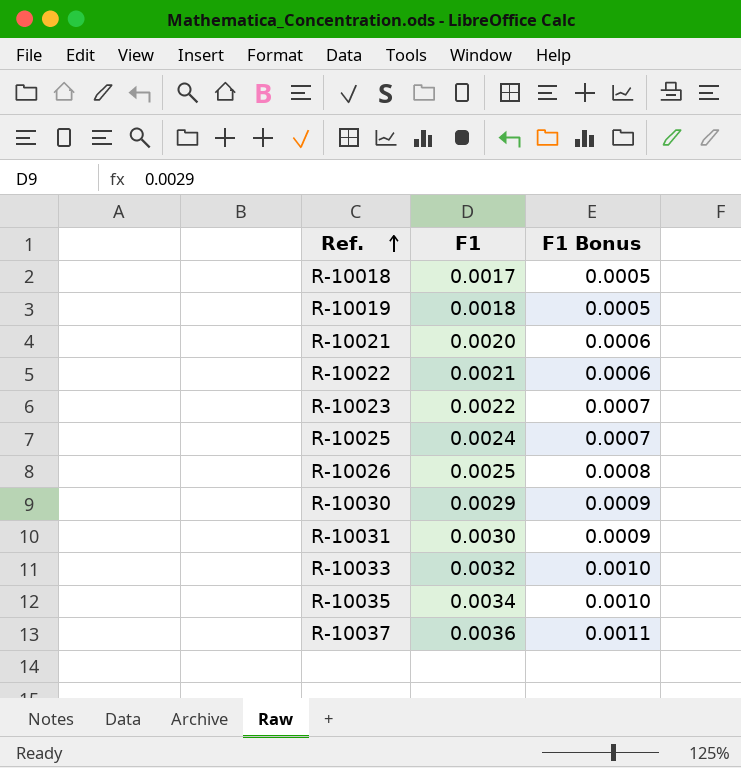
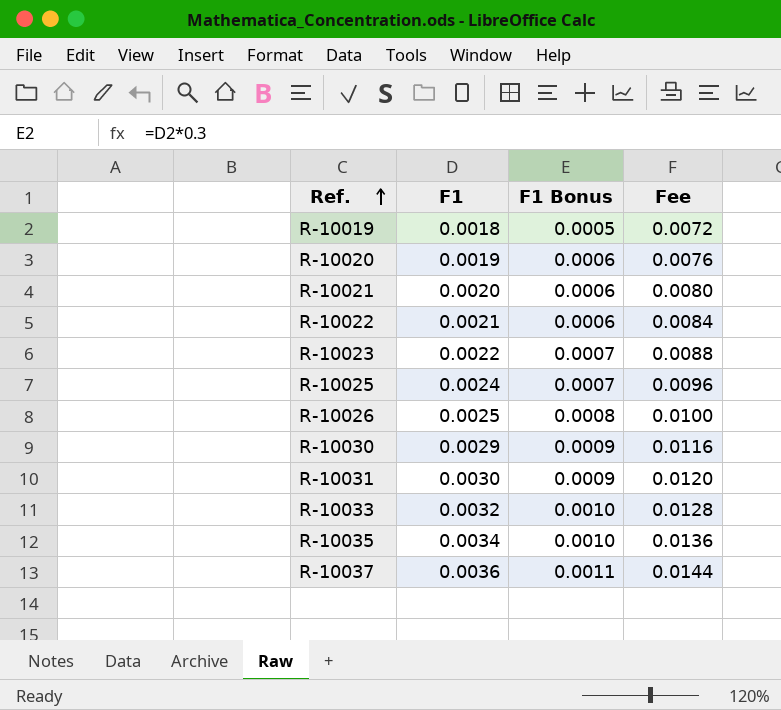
column Fee | formula: none -> [F1] * 4
row R-10018: 0.0017 | 0.0005 -> none
row R-10020: none -> 0.0019 | 0.0006 | 0.0076

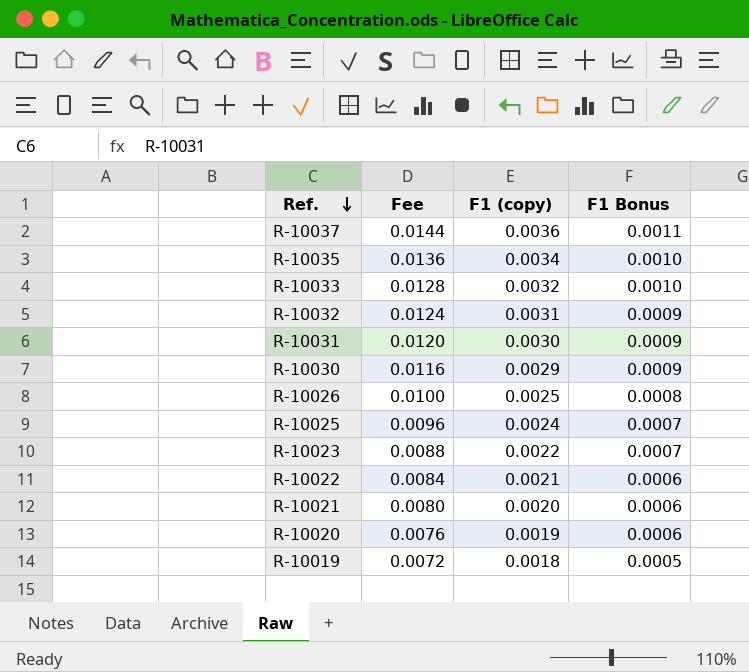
row order: Ref. ascending -> Ref. descending
column Fee | position: 4 -> 2
column name: F1 -> F1 (copy)
row R-10032: none -> 0.0124 | 0.0031 | 0.0009

